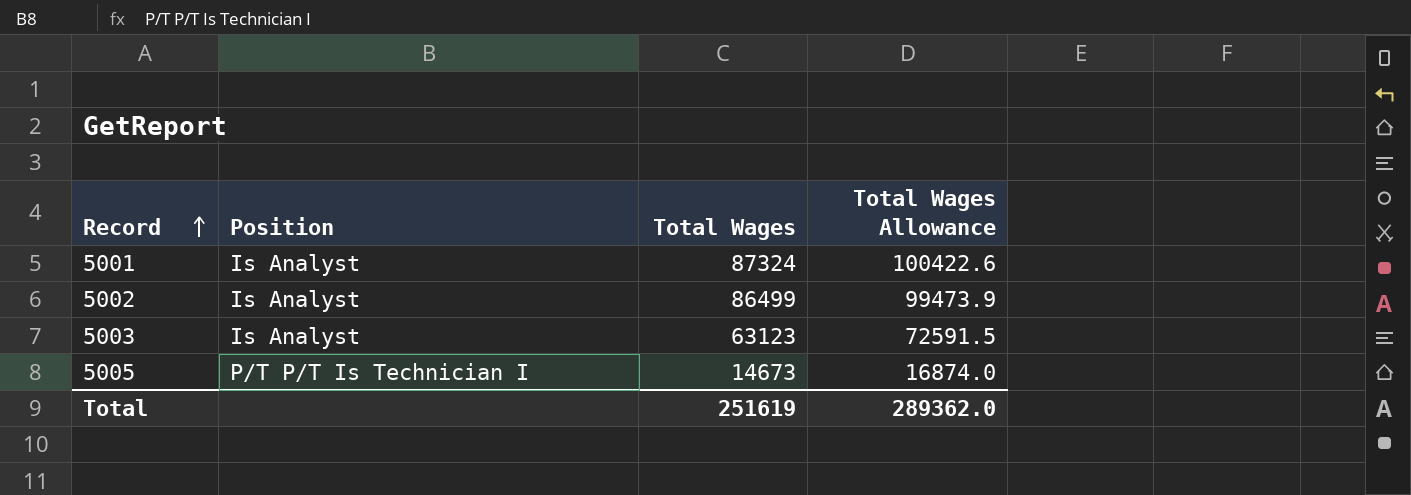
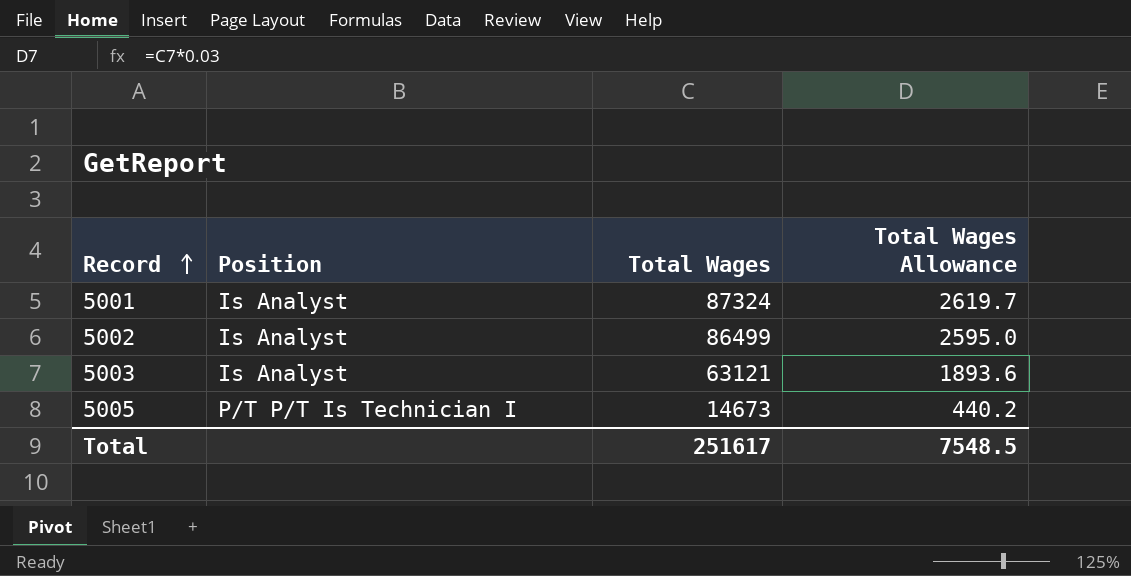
column Total Wages Allowance | formula: [Total Wages] * 1.15 -> [Total Wages] * 0.03
5003 | Total Wages: 63123 -> 63121
Total | Total Wages: 251619 -> 251617
Total | Total Wages Allowance: 289362.0 -> 7548.5

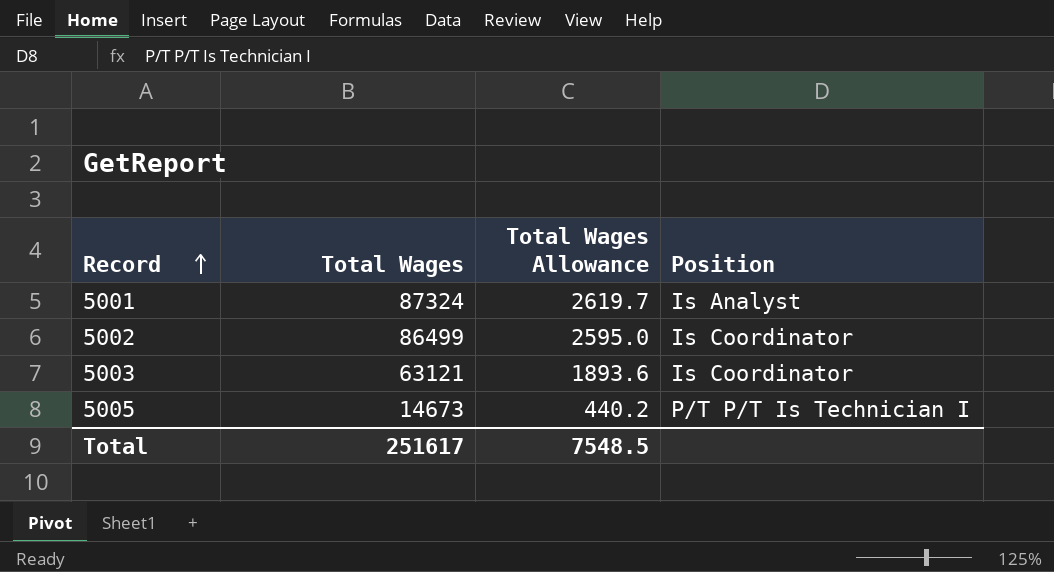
column Position | position: 2 -> 4
5002 | Position: Is Analyst -> Is Coordinator
5003 | Position: Is Analyst -> Is Coordinator

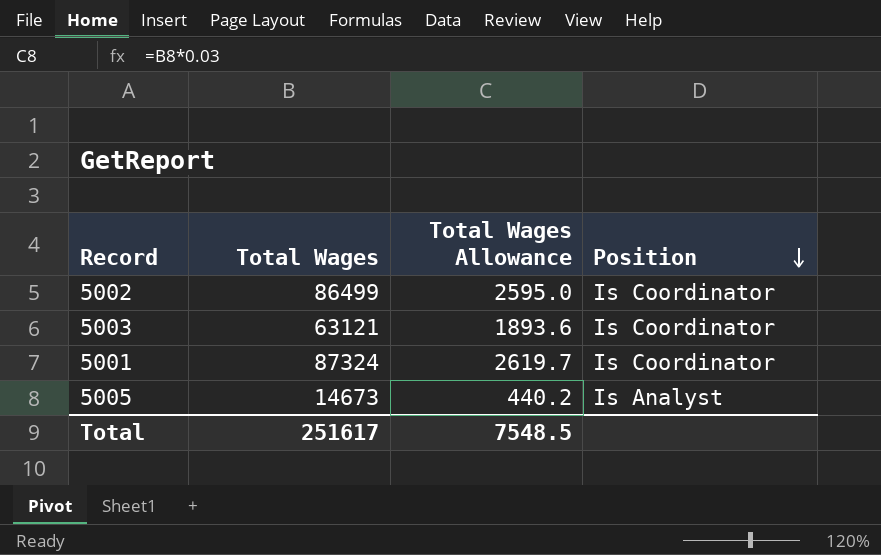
row order: Record ascending -> Position descending
5001 | Position: Is Analyst -> Is Coordinator
5005 | Position: P/T P/T Is Technician I -> Is Analyst

